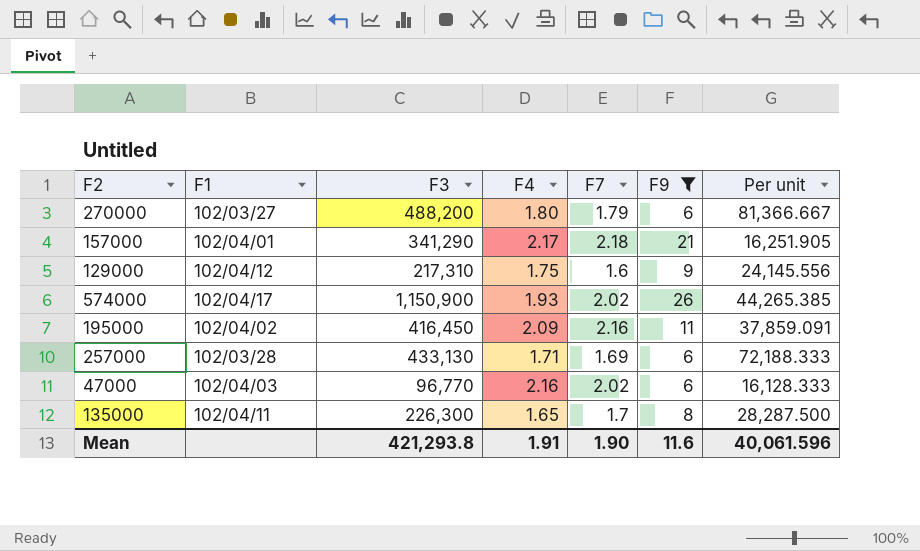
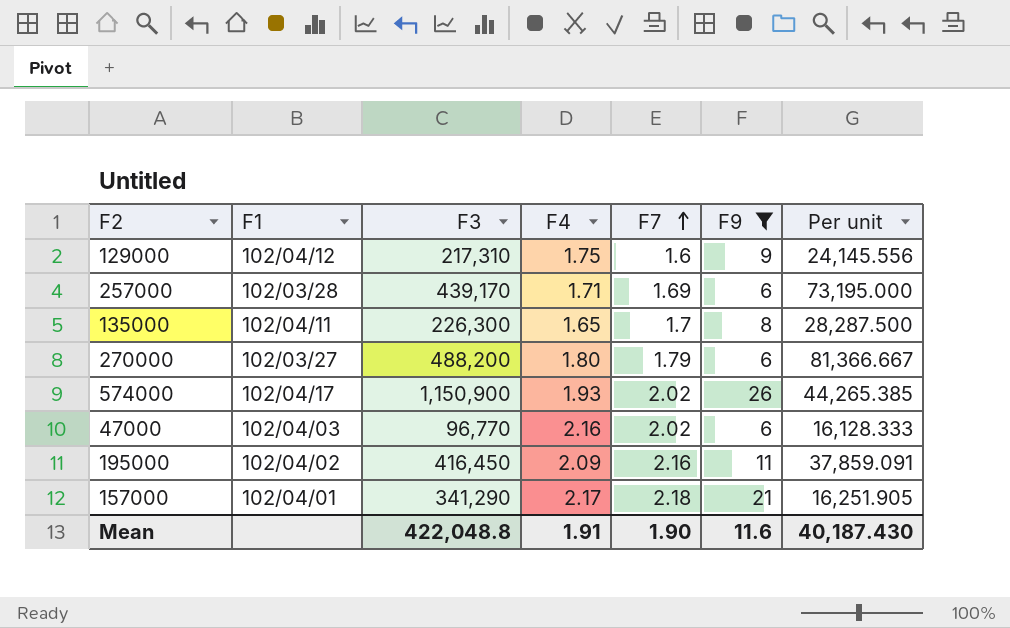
row order: none -> F7 ascending
257000 | F3: 433,130 -> 439,170
257000 | Per unit: 72,188.333 -> 73,195.000
Mean | F3: 421,293.8 -> 422,048.8
Mean | Per unit: 40,061.596 -> 40,187.430

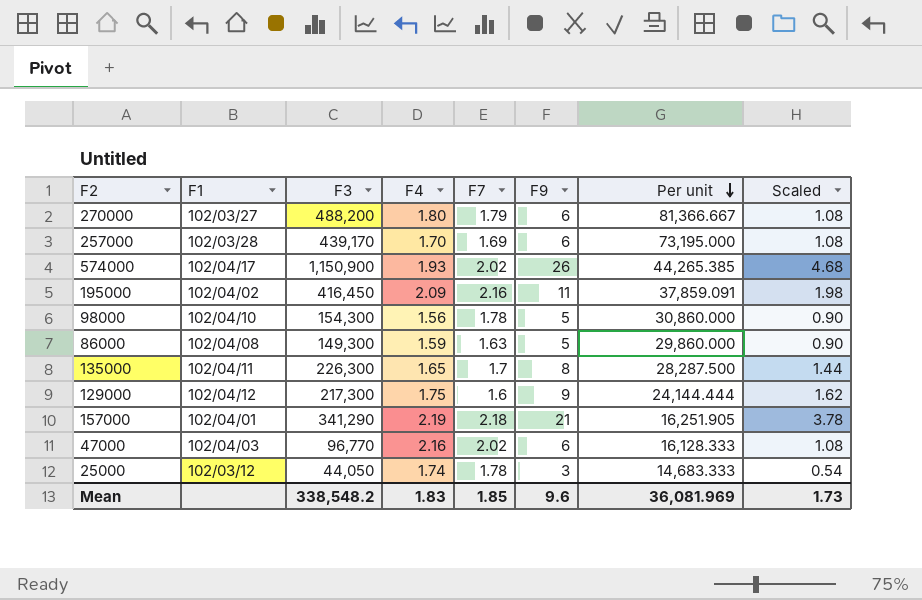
filter: F9 >= 6 -> none
row order: F7 ascending -> Per unit descending
column Scaled | formula: none -> [F9] * 0.18
257000 | F4: 1.71 -> 1.70
129000 | F3: 217,310 -> 217,300
129000 | Per unit: 24,145.556 -> 24,144.444
157000 | F4: 2.17 -> 2.19
Mean | F3: 422,048.8 -> 338,548.2
Mean | F4: 1.91 -> 1.83
Mean | F7: 1.90 -> 1.85
Mean | F9: 11.6 -> 9.6
Mean | Per unit: 40,187.430 -> 36,081.969

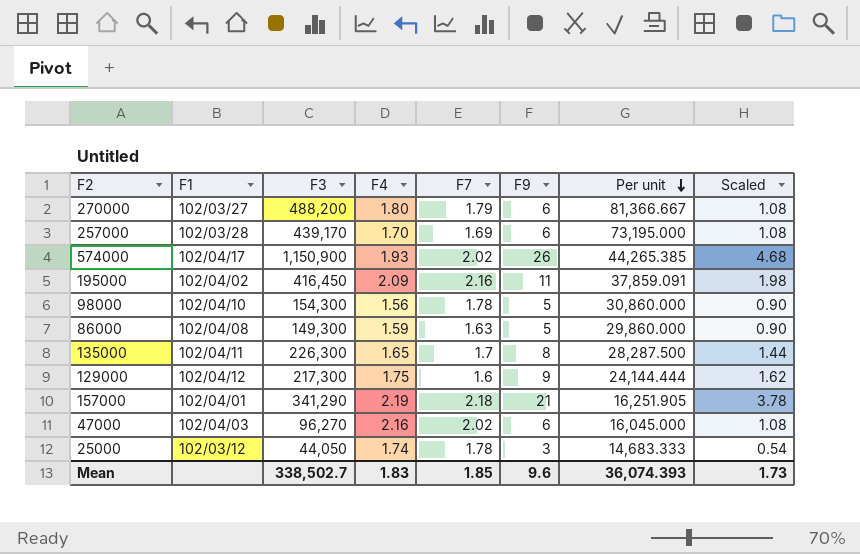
47000 | F3: 96,770 -> 96,270
47000 | Per unit: 16,128.333 -> 16,045.000
Mean | F3: 338,548.2 -> 338,502.7
Mean | Per unit: 36,081.969 -> 36,074.393

